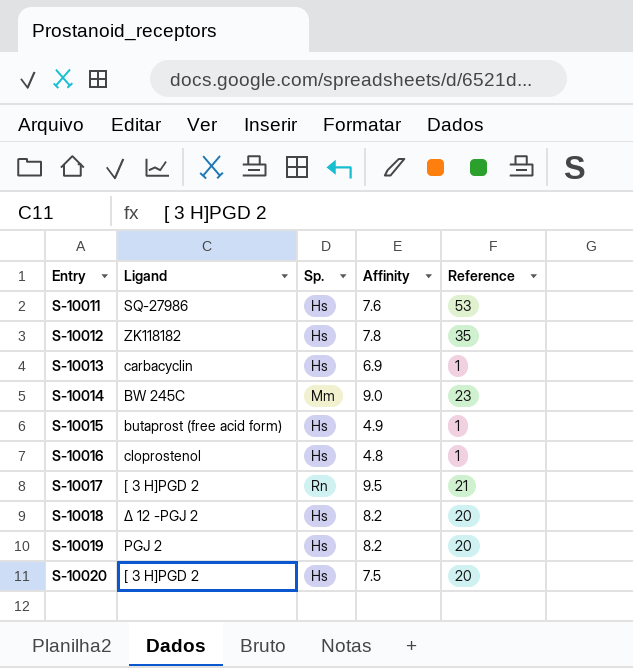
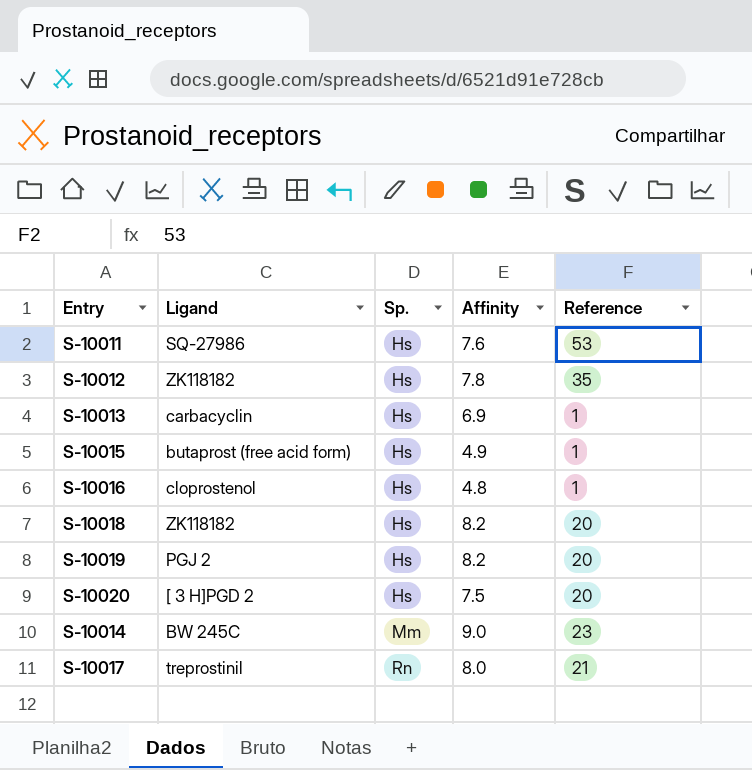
row order: Entry ascending -> Sp. ascending
S-10018 | Ligand: Δ 12 -PGJ 2 -> ZK118182
S-10017 | Ligand: [ 3 H]PGD 2 -> treprostinil
S-10017 | Affinity: 9.5 -> 8.0

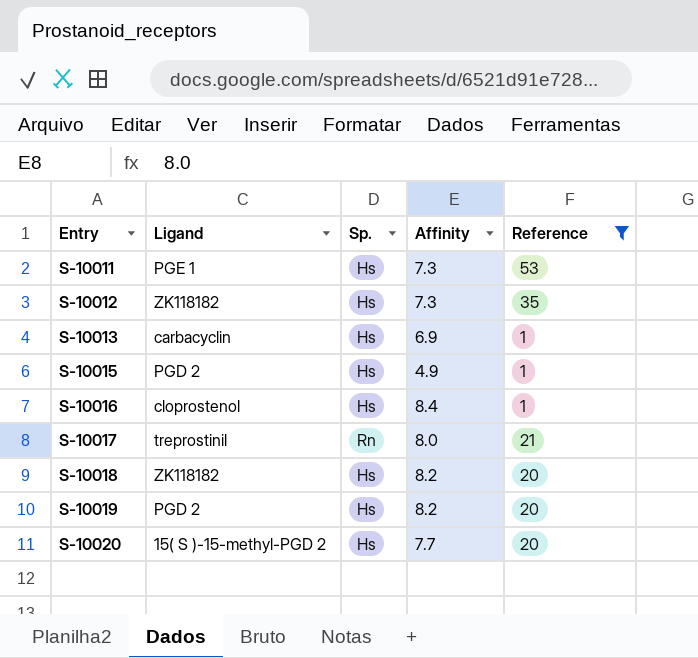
filter: none -> Reference != 23
row order: Sp. ascending -> Entry ascending
S-10011 | Ligand: SQ-27986 -> PGE 1
S-10011 | Affinity: 7.6 -> 7.3
S-10012 | Affinity: 7.8 -> 7.3
S-10015 | Ligand: butaprost (free acid form) -> PGD 2
S-10016 | Affinity: 4.8 -> 8.4
S-10019 | Ligand: PGJ 2 -> PGD 2
S-10020 | Ligand: [ 3 H]PGD 2 -> 15( S )-15-methyl-PGD 2
S-10020 | Affinity: 7.5 -> 7.7

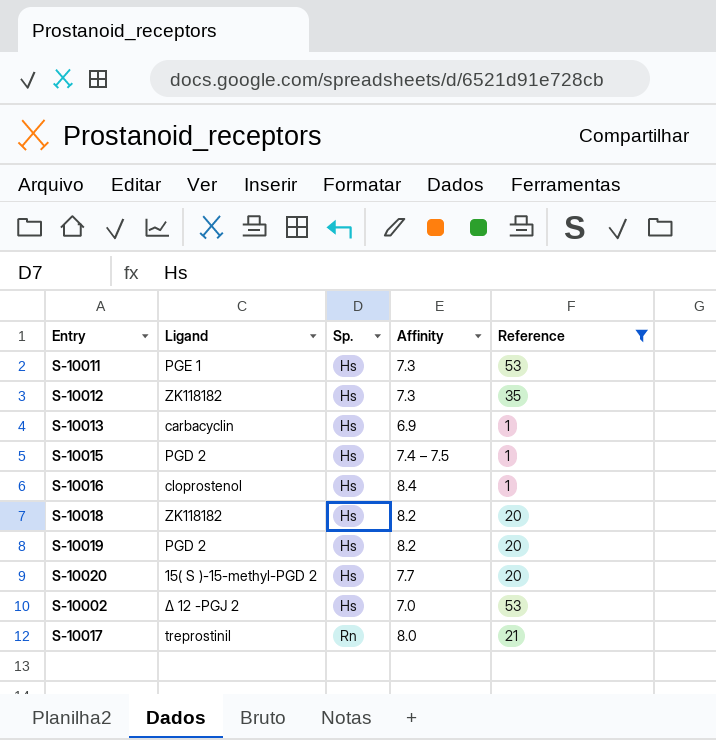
row order: Entry ascending -> Sp. ascending
S-10015 | Affinity: 4.9 -> 7.4 – 7.5
row S-10002: none -> Δ 12 -PGJ 2 | Hs | 7.0 | 53

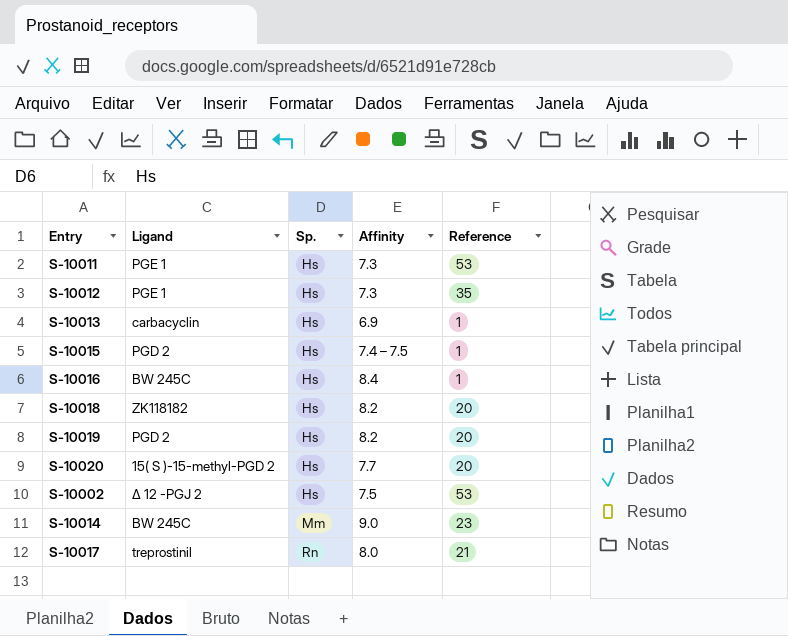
filter: Reference != 23 -> none
S-10012 | Ligand: ZK118182 -> PGE 1
S-10016 | Ligand: cloprostenol -> BW 245C
S-10002 | Affinity: 7.0 -> 7.5

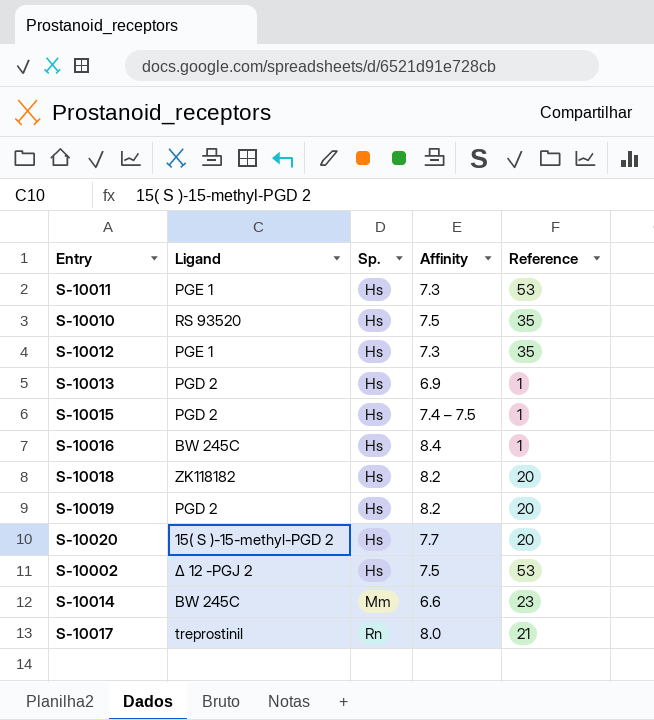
row S-10010: none -> RS 93520 | Hs | 7.5 | 35
S-10013 | Ligand: carbacyclin -> PGD 2
S-10014 | Affinity: 9.0 -> 6.6

